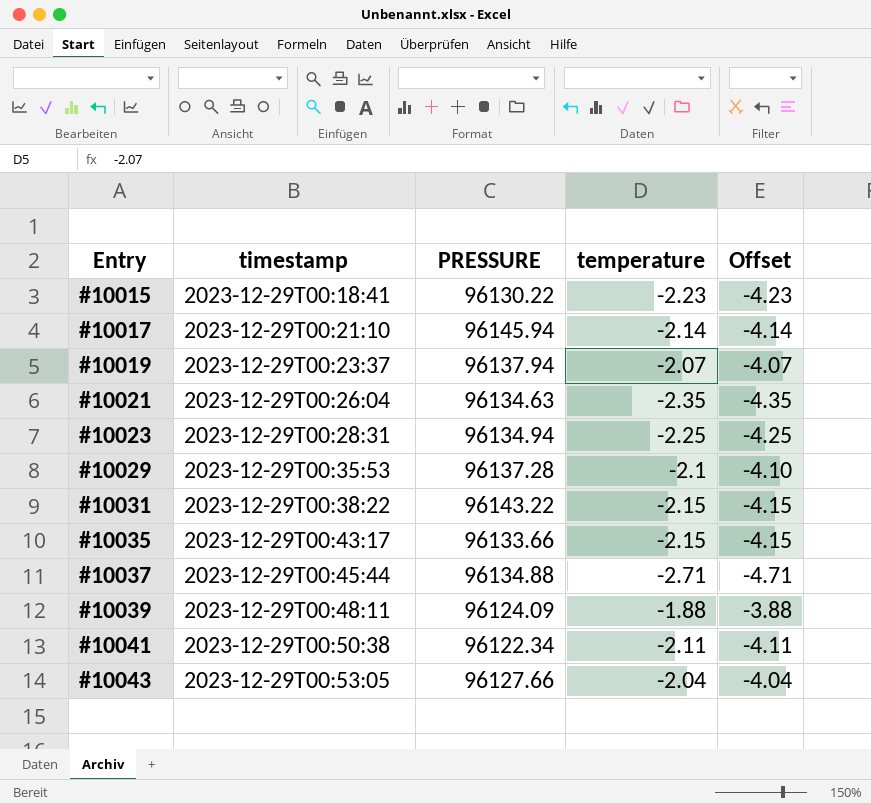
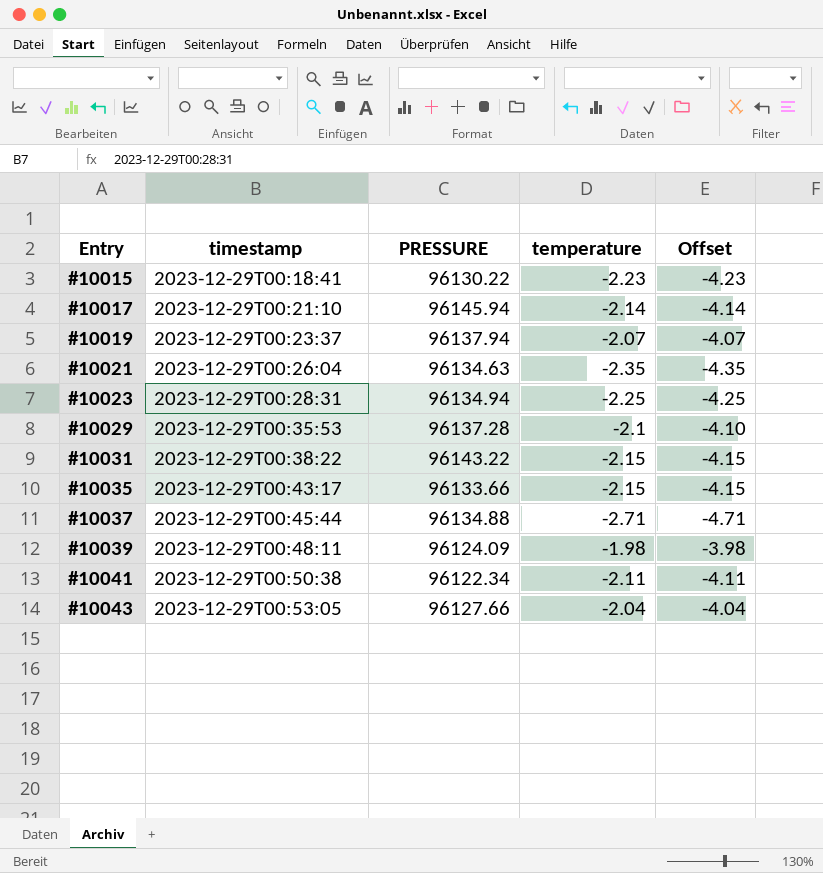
#10039 | temperature: -1.88 -> -1.98
#10039 | Offset: -3.88 -> -3.98

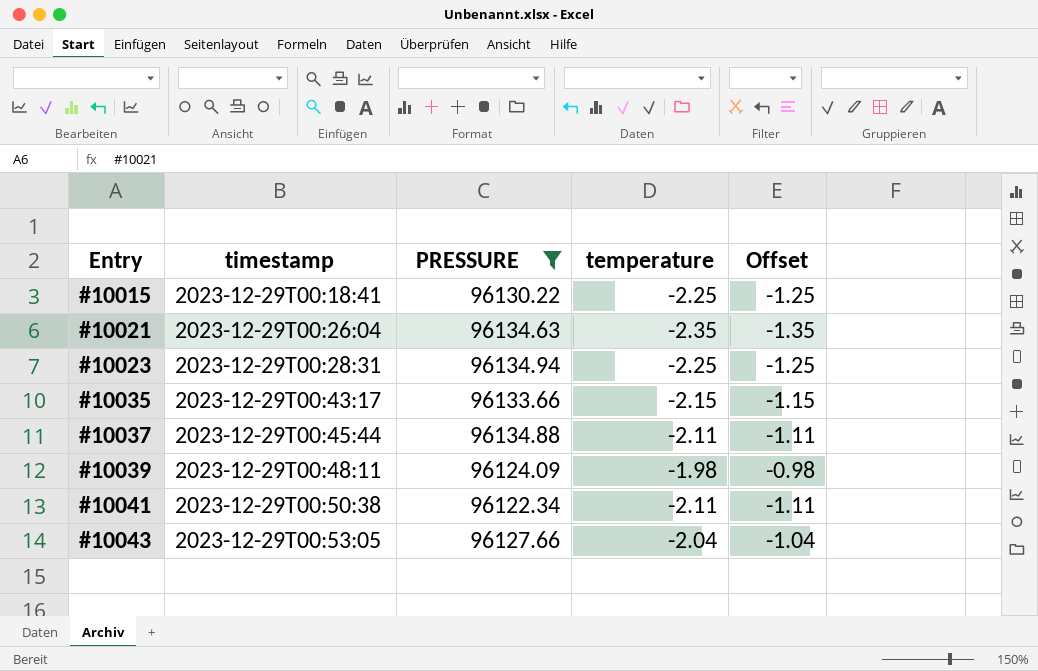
filter: none -> PRESSURE <= 96134.94
column Offset | formula: [temperature] - 2 -> [temperature] + 1
#10015 | temperature: -2.23 -> -2.25
#10037 | temperature: -2.71 -> -2.11

